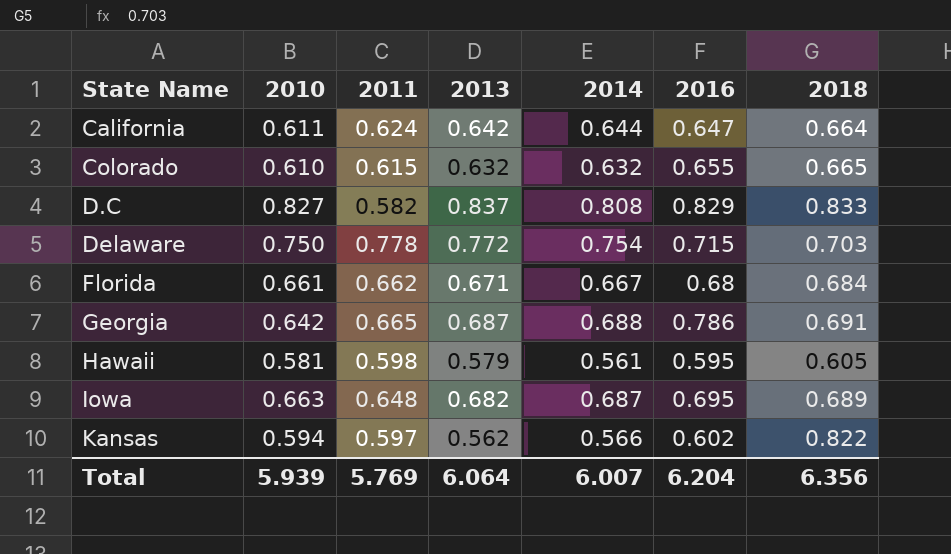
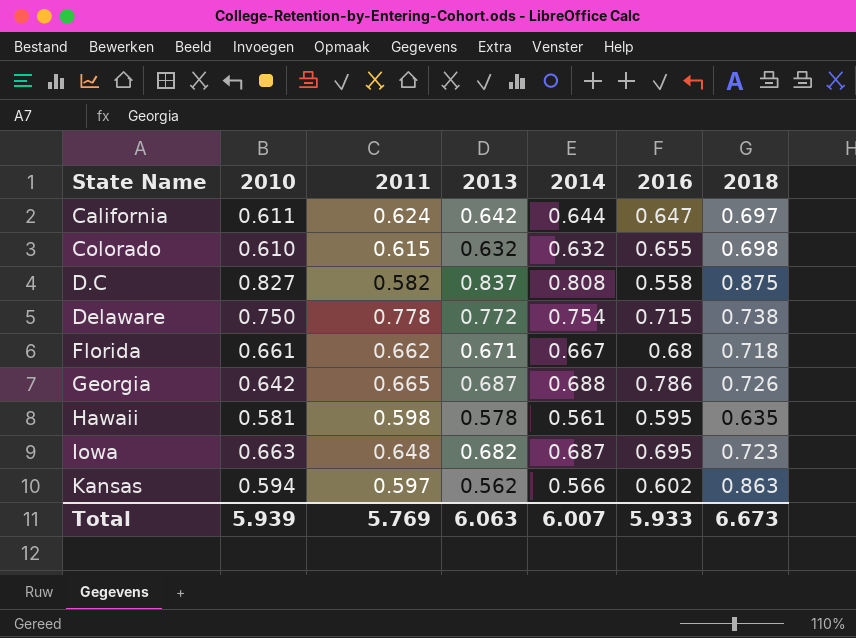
California | 2018: 0.664 -> 0.697
Colorado | 2018: 0.665 -> 0.698
D.C | 2016: 0.829 -> 0.558
D.C | 2018: 0.833 -> 0.875
Delaware | 2018: 0.703 -> 0.738
Florida | 2018: 0.684 -> 0.718
Georgia | 2018: 0.691 -> 0.726
Hawaii | 2013: 0.579 -> 0.578
Hawaii | 2018: 0.605 -> 0.635
Iowa | 2018: 0.689 -> 0.723
Kansas | 2018: 0.822 -> 0.863
Total | 2013: 6.064 -> 6.063
Total | 2016: 6.204 -> 5.933
Total | 2018: 6.356 -> 6.673

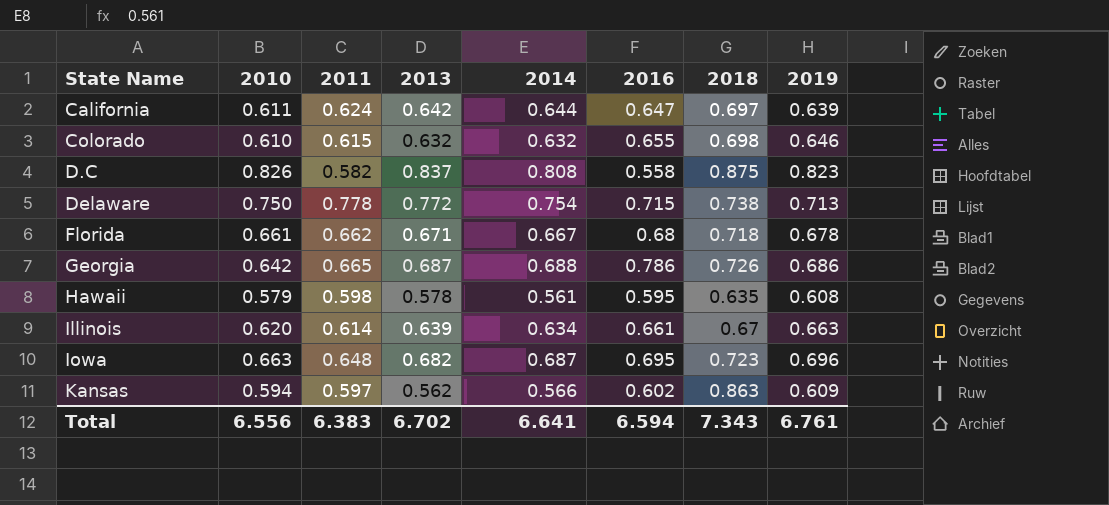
column 2019 | position: none -> 8
D.C | 2010: 0.827 -> 0.826
Hawaii | 2010: 0.581 -> 0.579
row Illinois: none -> 0.620 | 0.614 | 0.639 | 0.634 | 0.661 | 0.67 | 0.663
Total | 2010: 5.939 -> 6.556
Total | 2011: 5.769 -> 6.383
Total | 2013: 6.063 -> 6.702
Total | 2014: 6.007 -> 6.641
Total | 2016: 5.933 -> 6.594
Total | 2018: 6.673 -> 7.343

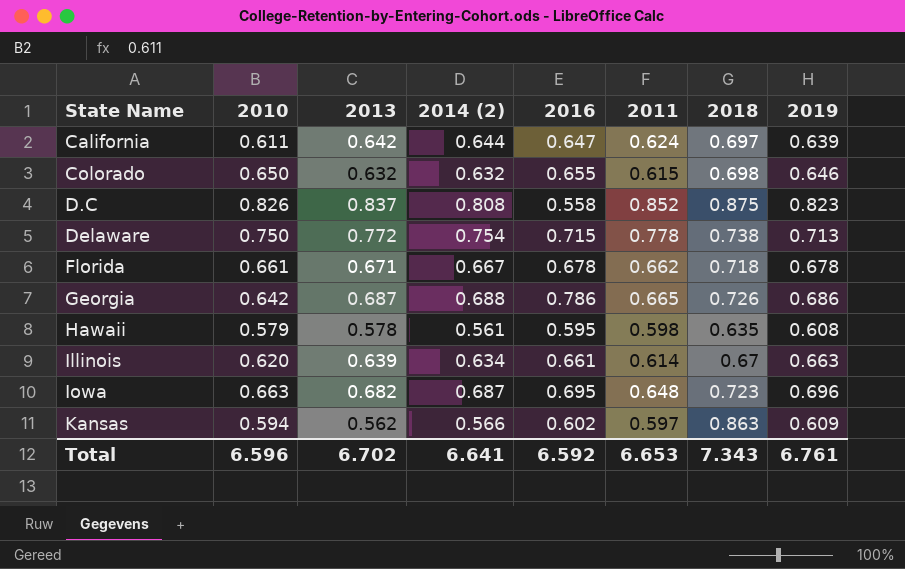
column name: 2014 -> 2014 (2)
column 2011 | position: 3 -> 6
Colorado | 2010: 0.610 -> 0.650
D.C | 2011: 0.582 -> 0.852
Florida | 2016: 0.68 -> 0.678
Total | 2010: 6.556 -> 6.596
Total | 2016: 6.594 -> 6.592
Total | 2011: 6.383 -> 6.653

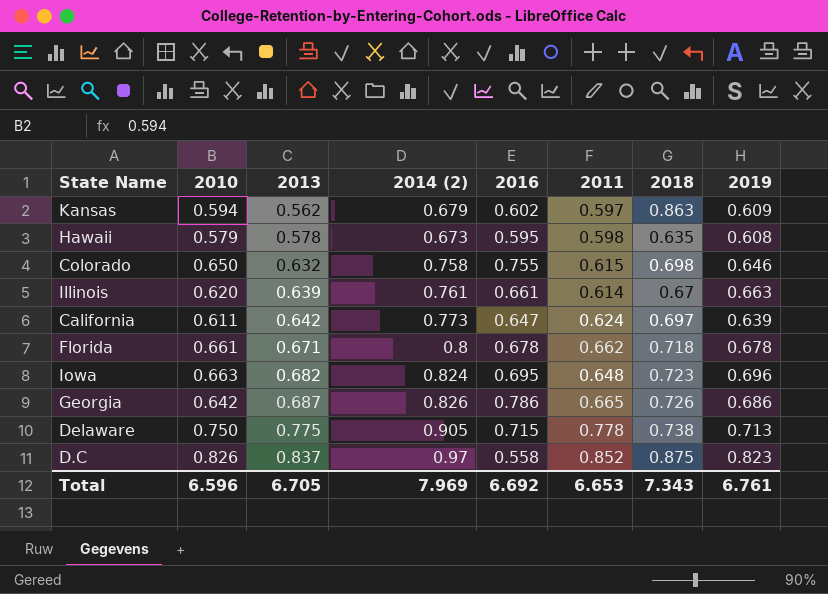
row order: State Name ascending -> 2013 ascending
Kansas | 2014 (2): 0.566 -> 0.679
Hawaii | 2014 (2): 0.561 -> 0.673
Colorado | 2014 (2): 0.632 -> 0.758
Colorado | 2016: 0.655 -> 0.755
Illinois | 2014 (2): 0.634 -> 0.761
California | 2014 (2): 0.644 -> 0.773
Florida | 2014 (2): 0.667 -> 0.8
Iowa | 2014 (2): 0.687 -> 0.824
Georgia | 2014 (2): 0.688 -> 0.826
Delaware | 2013: 0.772 -> 0.775
Delaware | 2014 (2): 0.754 -> 0.905
D.C | 2014 (2): 0.808 -> 0.97
Total | 2013: 6.702 -> 6.705
Total | 2014 (2): 6.641 -> 7.969
Total | 2016: 6.592 -> 6.692

